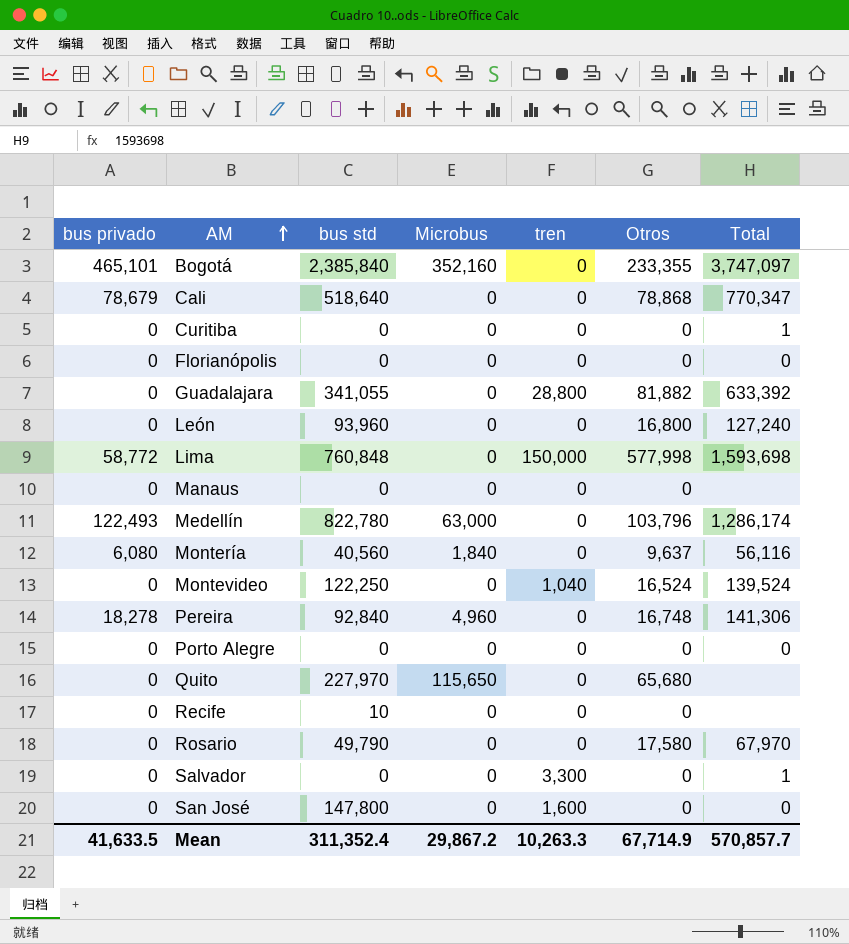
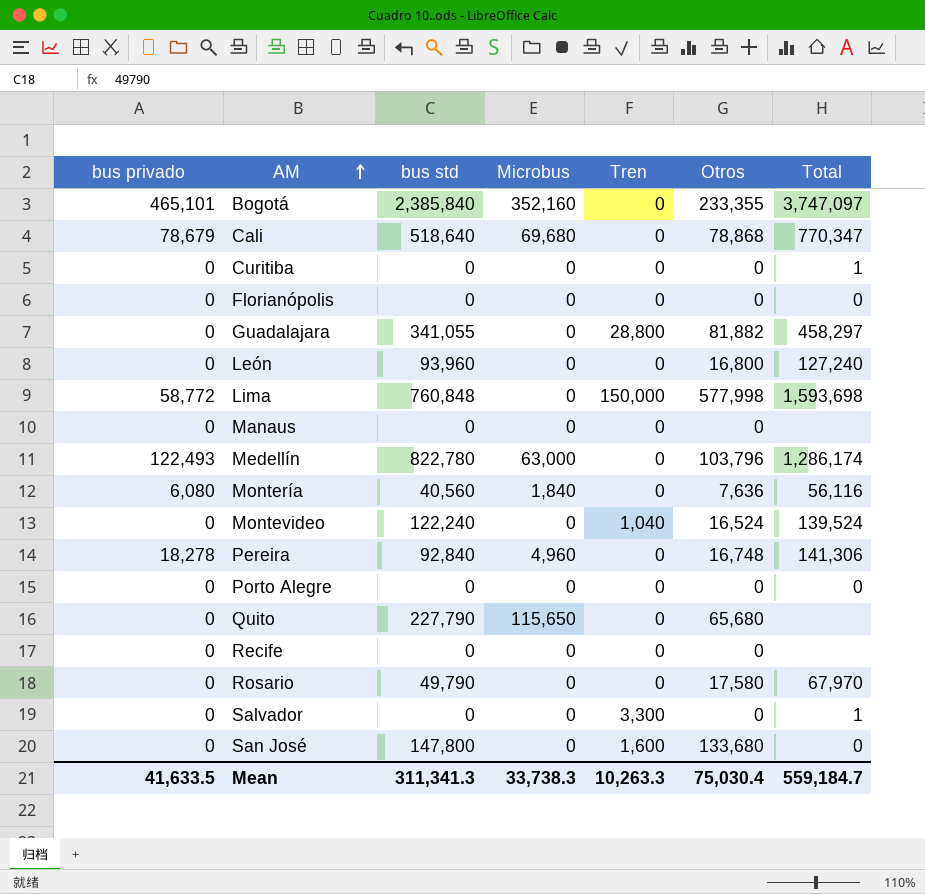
column name: tren -> Tren
Cali | Microbus: 0 -> 69,680
Guadalajara | Total: 633,392 -> 458,297
Montería | Otros: 9,637 -> 7,636
Montevideo | bus std: 122,250 -> 122,240
Quito | bus std: 227,970 -> 227,790
Recife | bus std: 10 -> 0
San José | Otros: 0 -> 133,680
Mean | bus std: 311,352.4 -> 311,341.3
Mean | Microbus: 29,867.2 -> 33,738.3
Mean | Otros: 67,714.9 -> 75,030.4
Mean | Total: 570,857.7 -> 559,184.7

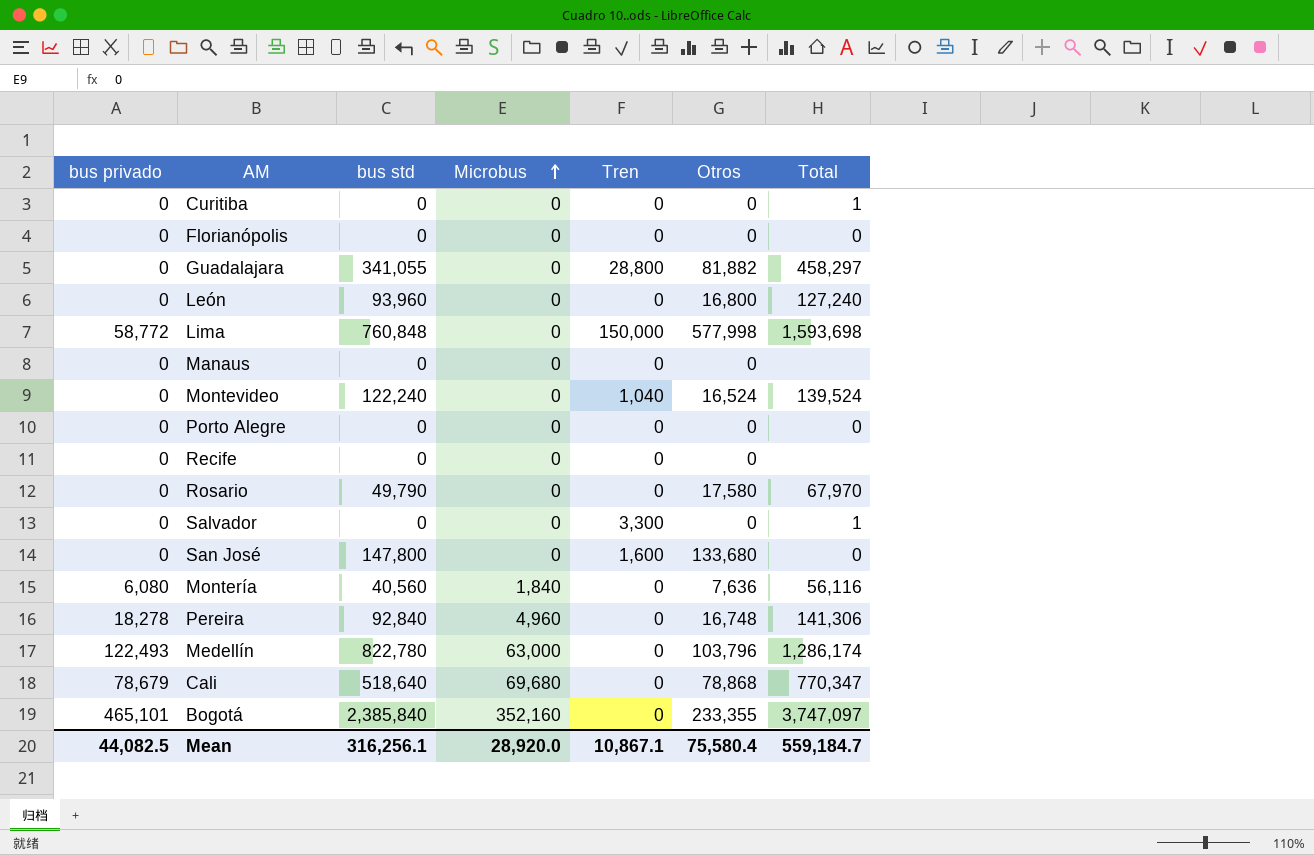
row order: AM ascending -> Microbus ascending
row Quito: 0 | 227,790 | 115,650 | 0 | 65,680 | none -> none
Mean | bus privado: 41,633.5 -> 44,082.5
Mean | bus std: 311,341.3 -> 316,256.1
Mean | Microbus: 33,738.3 -> 28,920.0
Mean | Tren: 10,263.3 -> 10,867.1
Mean | Otros: 75,030.4 -> 75,580.4

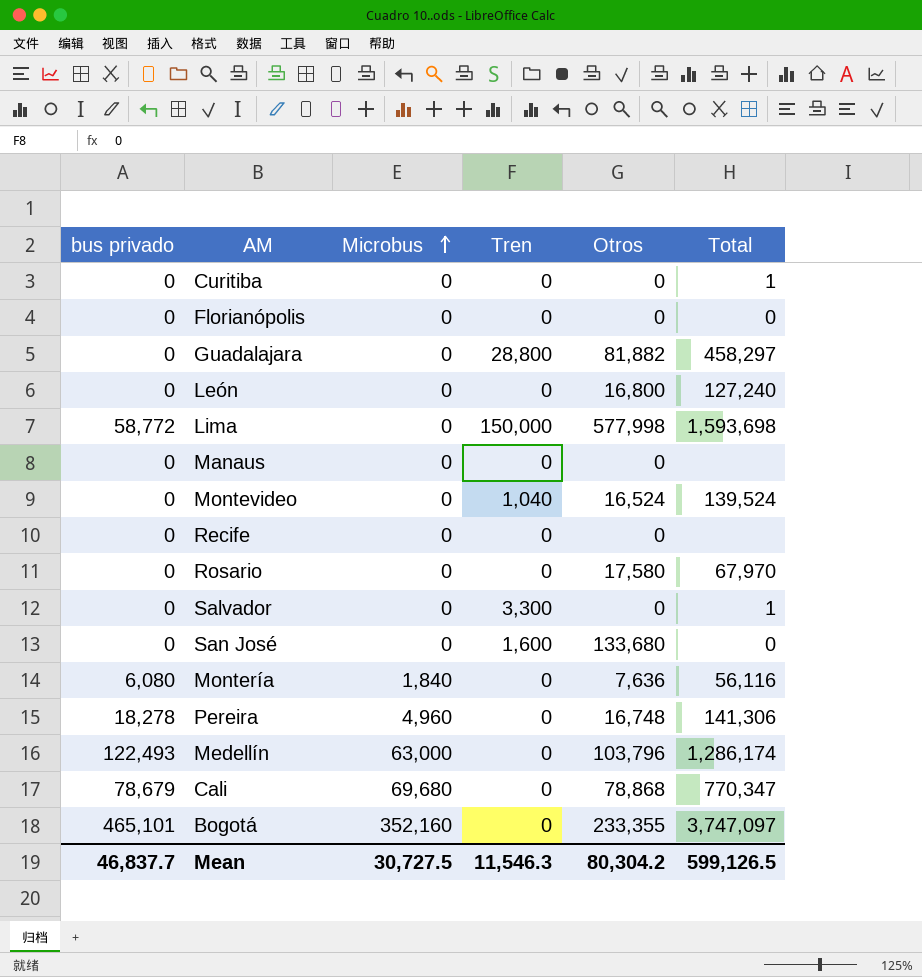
column bus std | position: 3 -> none
row Porto Alegre: 0 | 0 | 0 | 0 | 0 | 0 -> none
Mean | bus privado: 44,082.5 -> 46,837.7
Mean | Microbus: 28,920.0 -> 30,727.5
Mean | Tren: 10,867.1 -> 11,546.3
Mean | Otros: 75,580.4 -> 80,304.2
Mean | Total: 559,184.7 -> 599,126.5

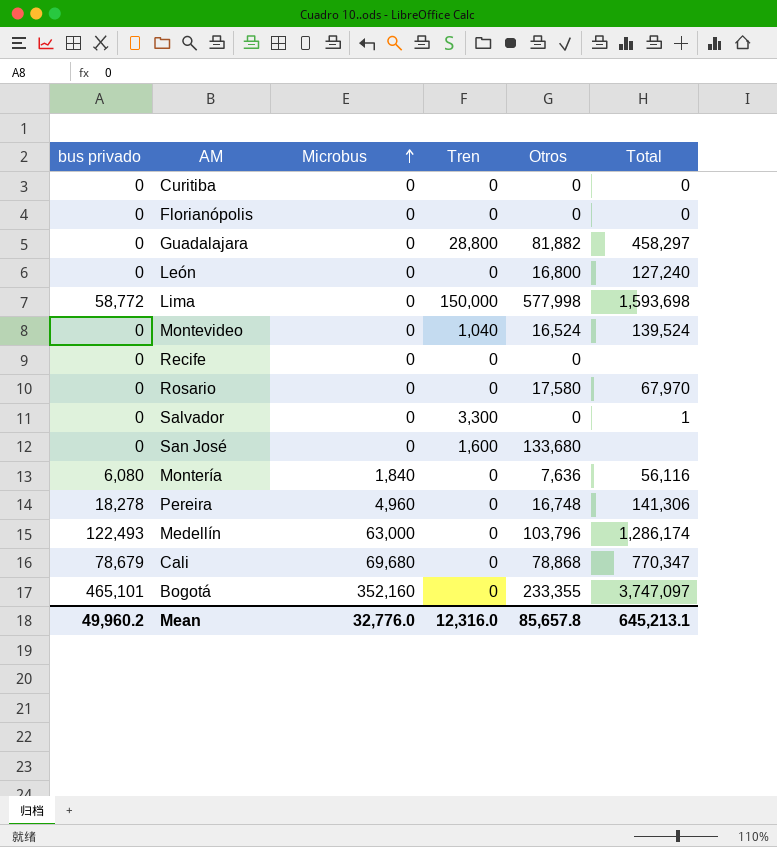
row Manaus: 0 | 0 | 0 | 0 | none -> none
Curitiba | Total: 1 -> 0
San José | Total: 0 -> none
Mean | bus privado: 46,837.7 -> 49,960.2
Mean | Microbus: 30,727.5 -> 32,776.0
Mean | Tren: 11,546.3 -> 12,316.0
Mean | Otros: 80,304.2 -> 85,657.8
Mean | Total: 599,126.5 -> 645,213.1

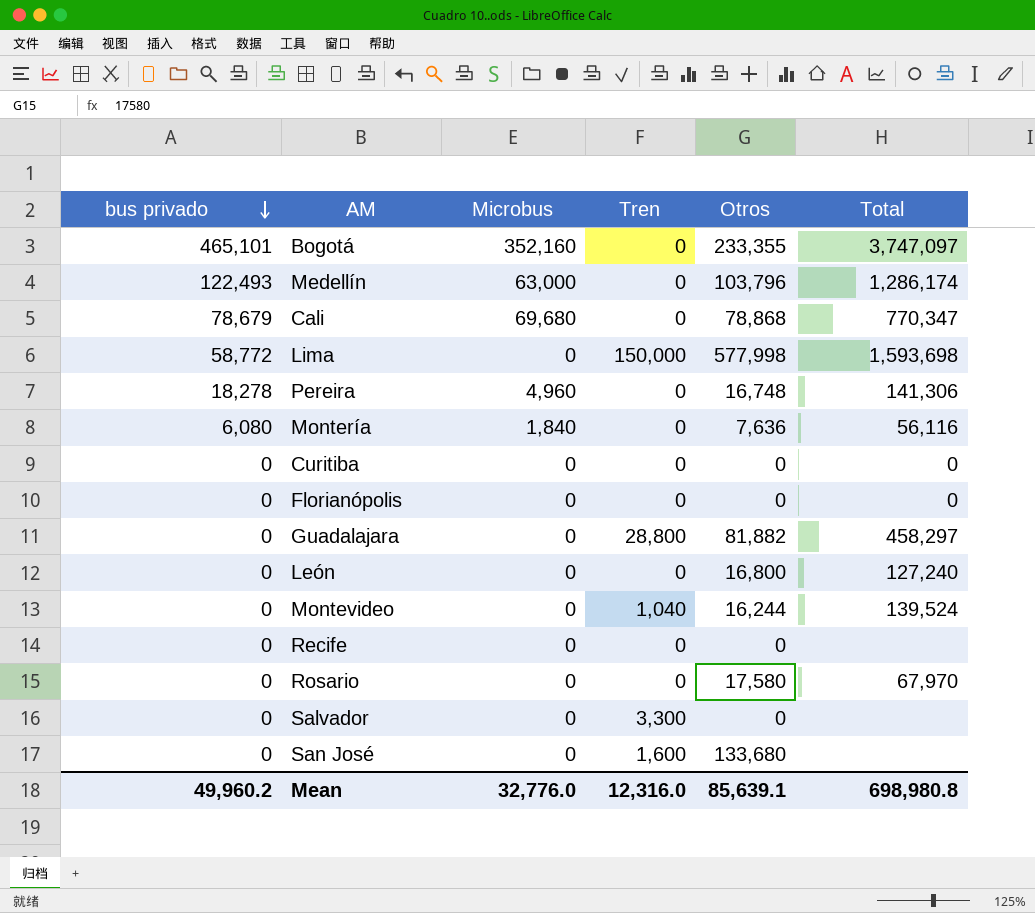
row order: Microbus ascending -> bus privado descending
Montevideo | Otros: 16,524 -> 16,244
Salvador | Total: 1 -> none
Mean | Otros: 85,657.8 -> 85,639.1
Mean | Total: 645,213.1 -> 698,980.8

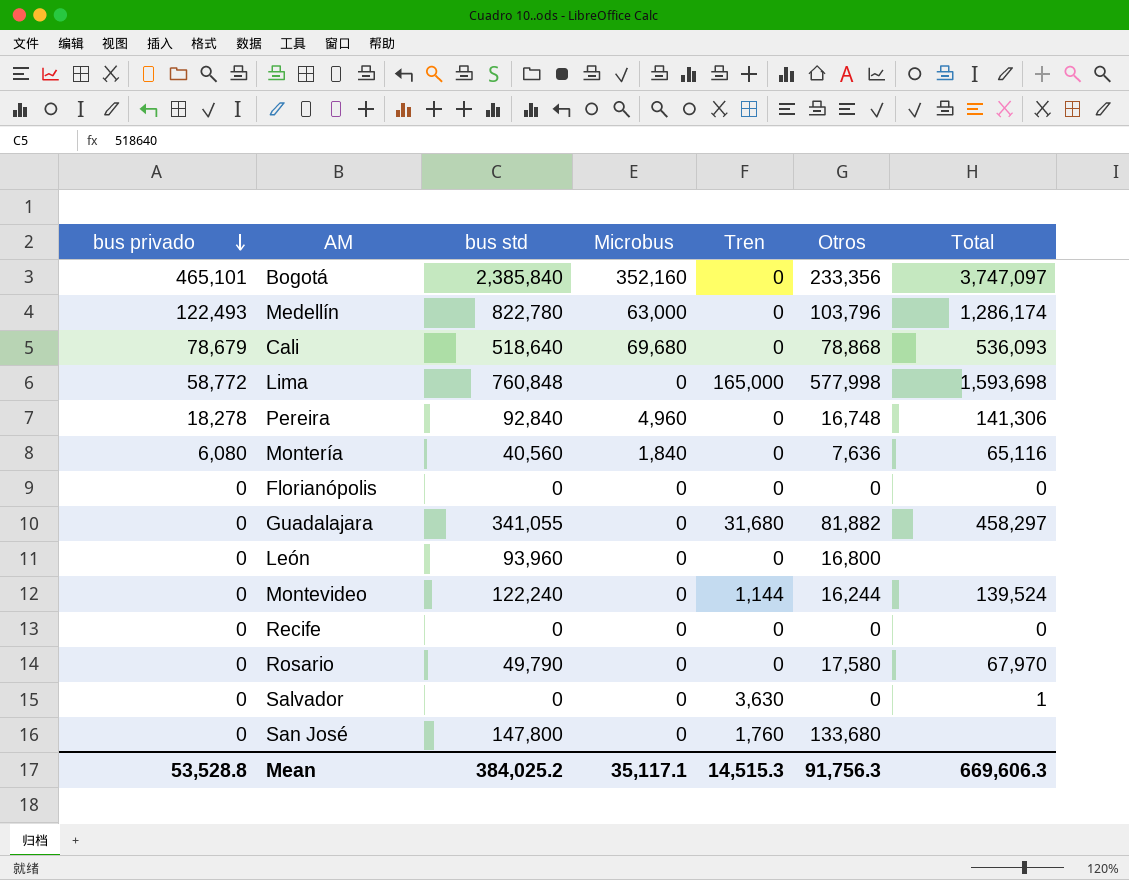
column bus std | position: none -> 3
row Curitiba: 0 | 0 | 0 | 0 | 0 -> none
Bogotá | Otros: 233,355 -> 233,356
Cali | Total: 770,347 -> 536,093
Lima | Tren: 150,000 -> 165,000
Montería | Total: 56,116 -> 65,116
Guadalajara | Tren: 28,800 -> 31,680
León | Total: 127,240 -> none
Montevideo | Tren: 1,040 -> 1,144
Recife | Total: none -> 0
Salvador | Tren: 3,300 -> 3,630
Salvador | Total: none -> 1
San José | Tren: 1,600 -> 1,760
Mean | bus privado: 49,960.2 -> 53,528.8
Mean | Microbus: 32,776.0 -> 35,117.1
Mean | Tren: 12,316.0 -> 14,515.3
Mean | Otros: 85,639.1 -> 91,756.3
Mean | Total: 698,980.8 -> 669,606.3

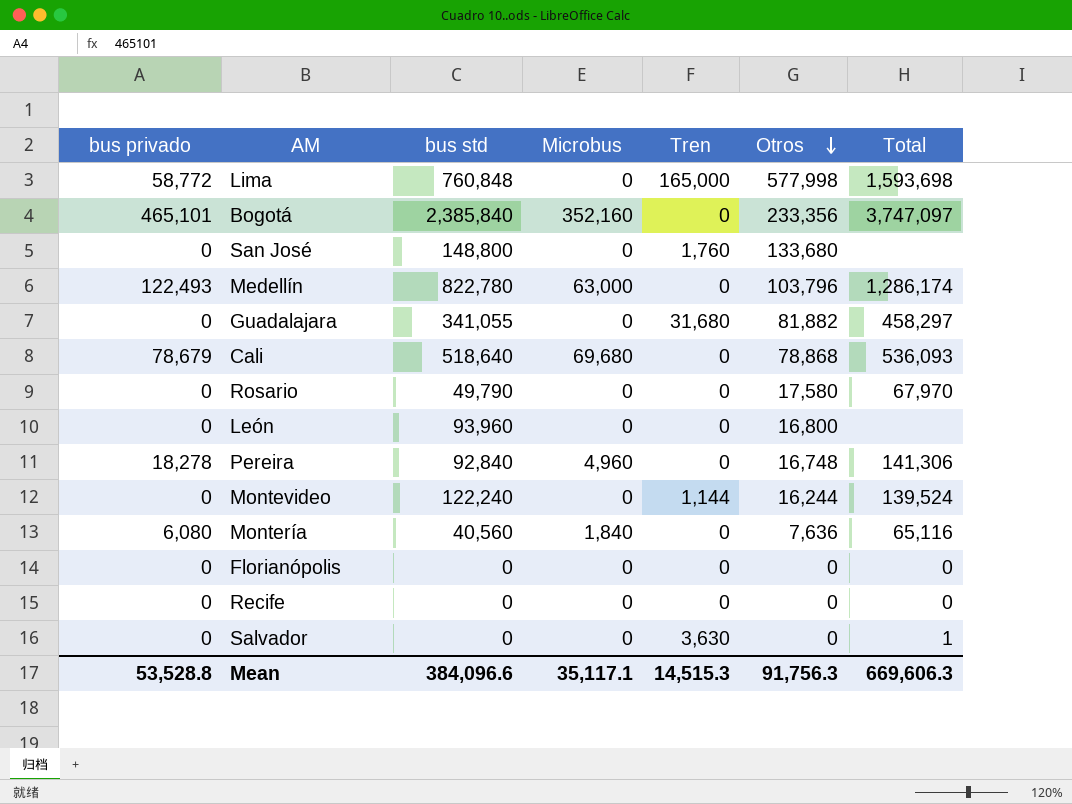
row order: bus privado descending -> Otros descending
San José | bus std: 147,800 -> 148,800
Mean | bus std: 384,025.2 -> 384,096.6

